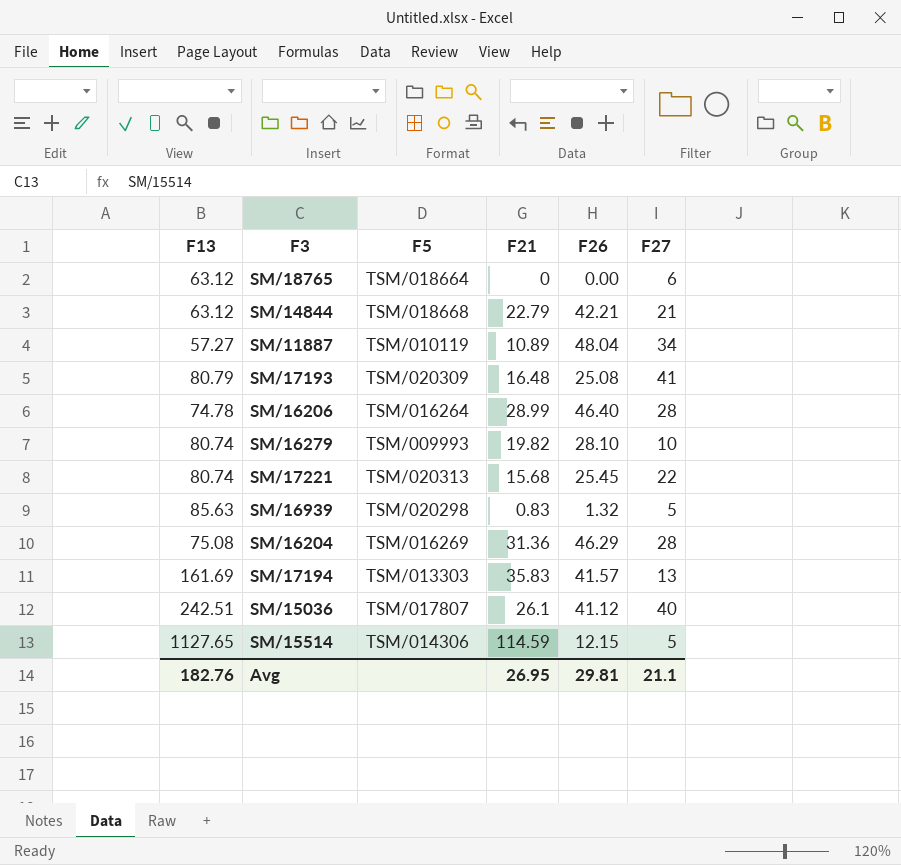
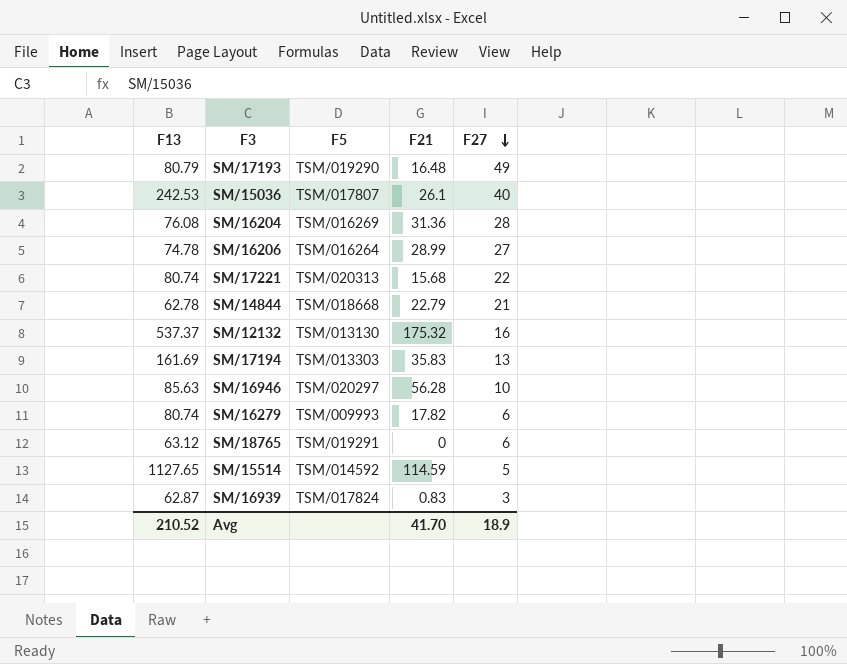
row order: none -> F27 descending
column F26 | position: 5 -> none
row SM/11887: 57.27 | TSM/010119 | 10.89 | 48.04 | 34 -> none
SM/17193 | F5: TSM/020309 -> TSM/019290
SM/17193 | F27: 41 -> 49
SM/15036 | F13: 242.51 -> 242.53
SM/16204 | F13: 75.08 -> 76.08
SM/16206 | F27: 28 -> 27
SM/14844 | F13: 63.12 -> 62.78
row SM/12132: none -> 537.37 | TSM/013130 | 175.32 | 16
row SM/16946: none -> 85.63 | TSM/020297 | 56.28 | 10
SM/16279 | F21: 19.82 -> 17.82
SM/16279 | F27: 10 -> 6
SM/18765 | F5: TSM/018664 -> TSM/019291
SM/15514 | F5: TSM/014306 -> TSM/014592
SM/16939 | F13: 85.63 -> 62.87
SM/16939 | F5: TSM/020298 -> TSM/017824
SM/16939 | F27: 5 -> 3
Avg | F13: 182.76 -> 210.52
Avg | F21: 26.95 -> 41.70
Avg | F27: 21.1 -> 18.9

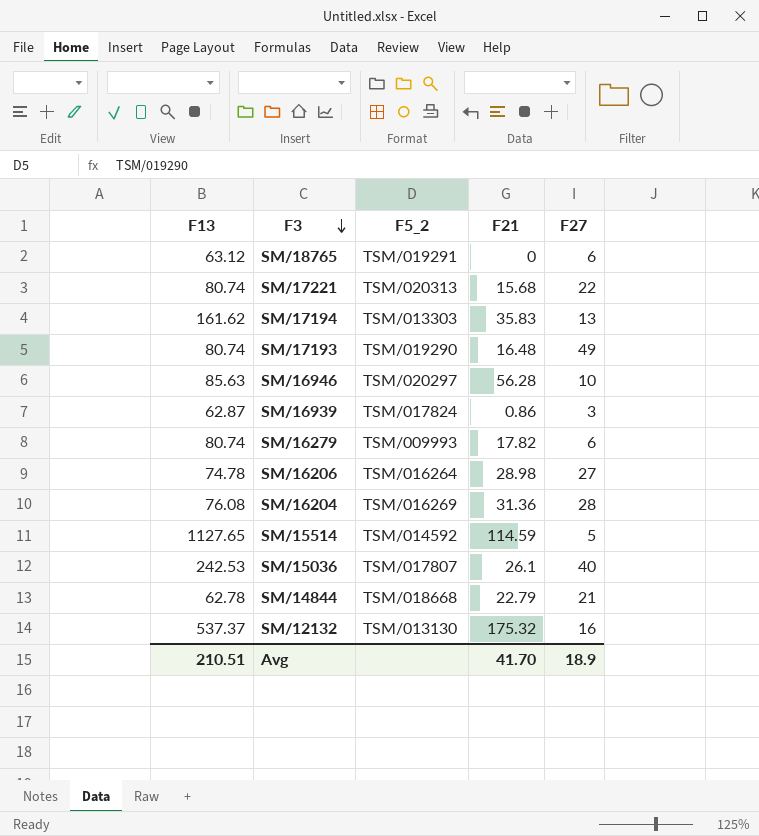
row order: F27 descending -> F3 descending
column name: F5 -> F5_2
SM/17194 | F13: 161.69 -> 161.62
SM/17193 | F13: 80.79 -> 80.74
SM/16939 | F21: 0.83 -> 0.86
SM/16206 | F21: 28.99 -> 28.98
Avg | F13: 210.52 -> 210.51

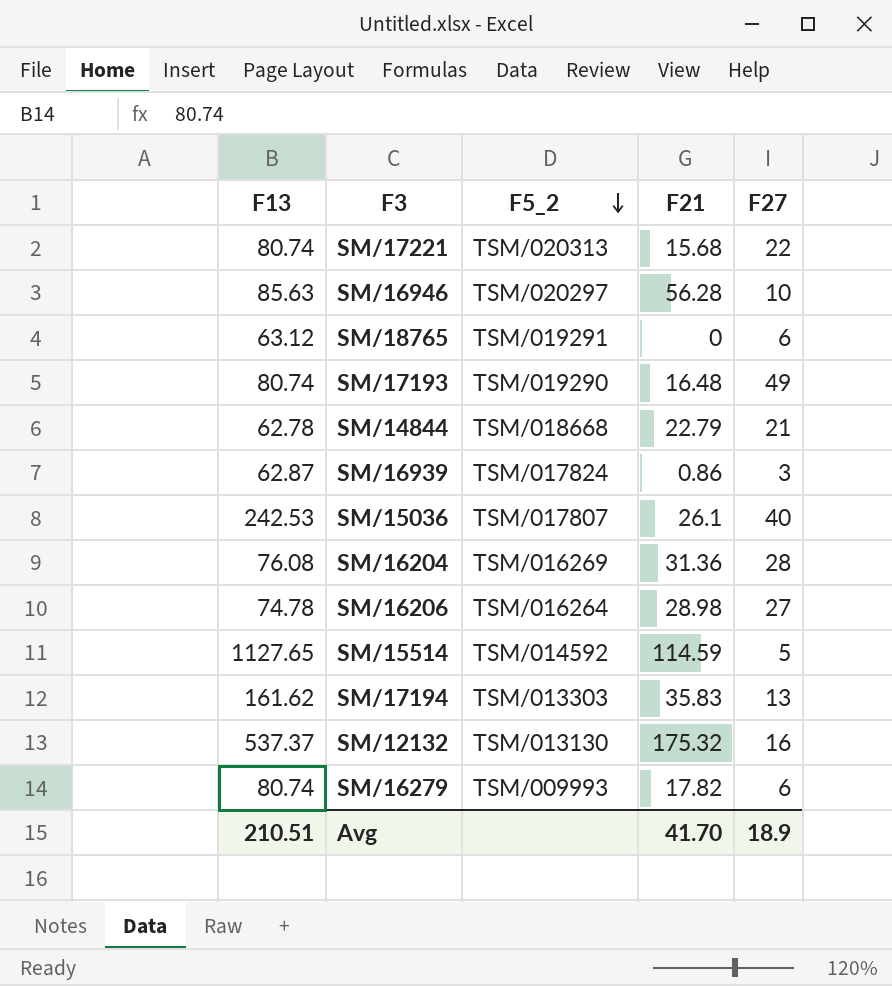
row order: F3 descending -> F5_2 descending

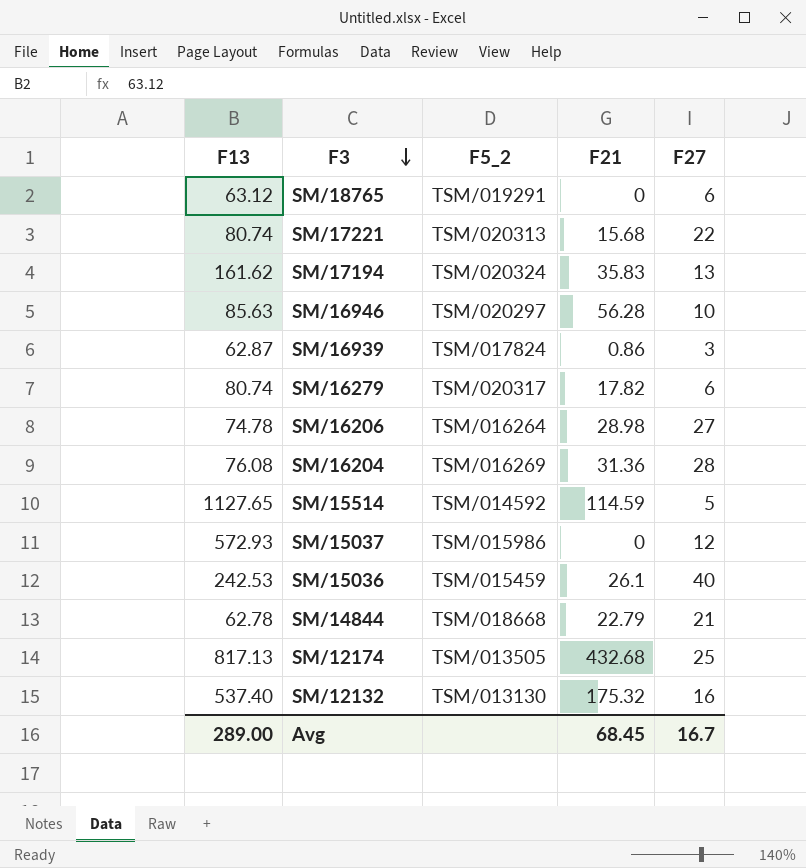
row order: F5_2 descending -> F3 descending
row SM/17193: 80.74 | TSM/019290 | 16.48 | 49 -> none
SM/17194 | F5_2: TSM/013303 -> TSM/020324
SM/16279 | F5_2: TSM/009993 -> TSM/020317
row SM/15037: none -> 572.93 | TSM/015986 | 0 | 12
SM/15036 | F5_2: TSM/017807 -> TSM/015459
row SM/12174: none -> 817.13 | TSM/013505 | 432.68 | 25
SM/12132 | F13: 537.37 -> 537.40
Avg | F13: 210.51 -> 289.00
Avg | F21: 41.70 -> 68.45
Avg | F27: 18.9 -> 16.7

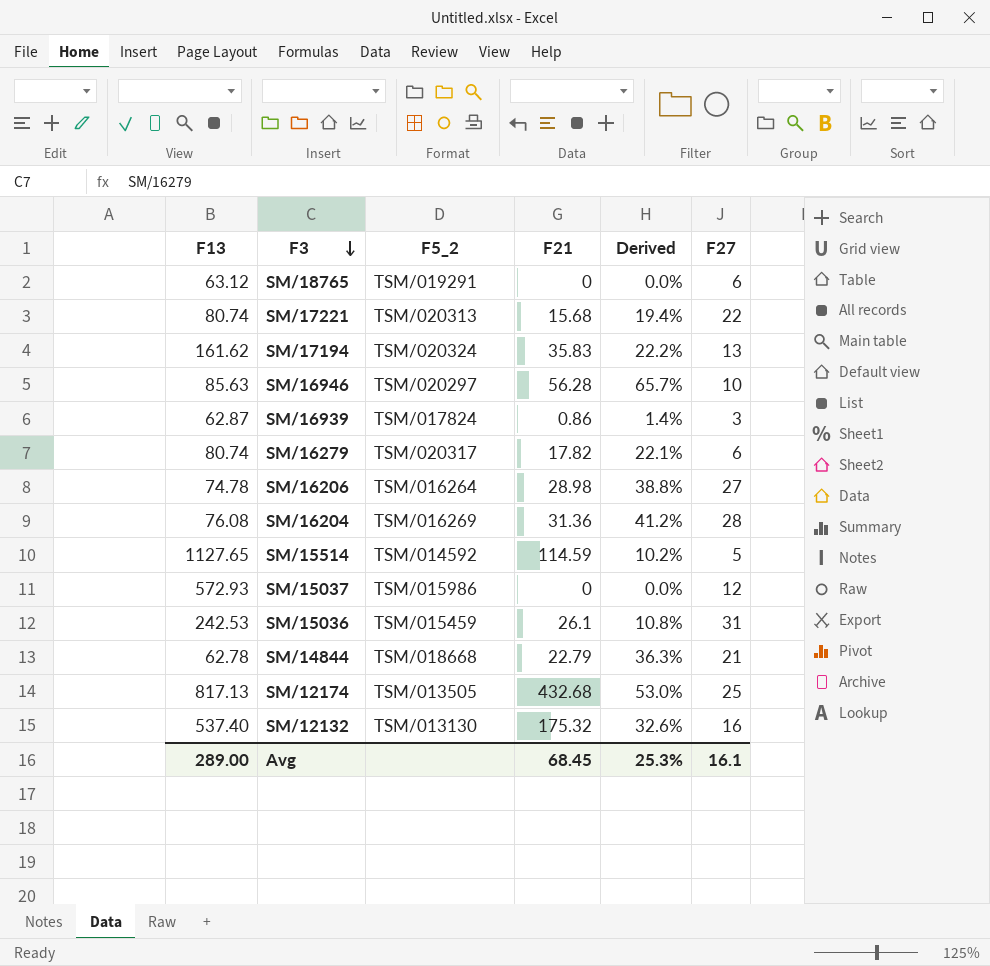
column Derived | formula: none -> [F21] / [F13]
SM/15036 | F27: 40 -> 31
Avg | F27: 16.7 -> 16.1

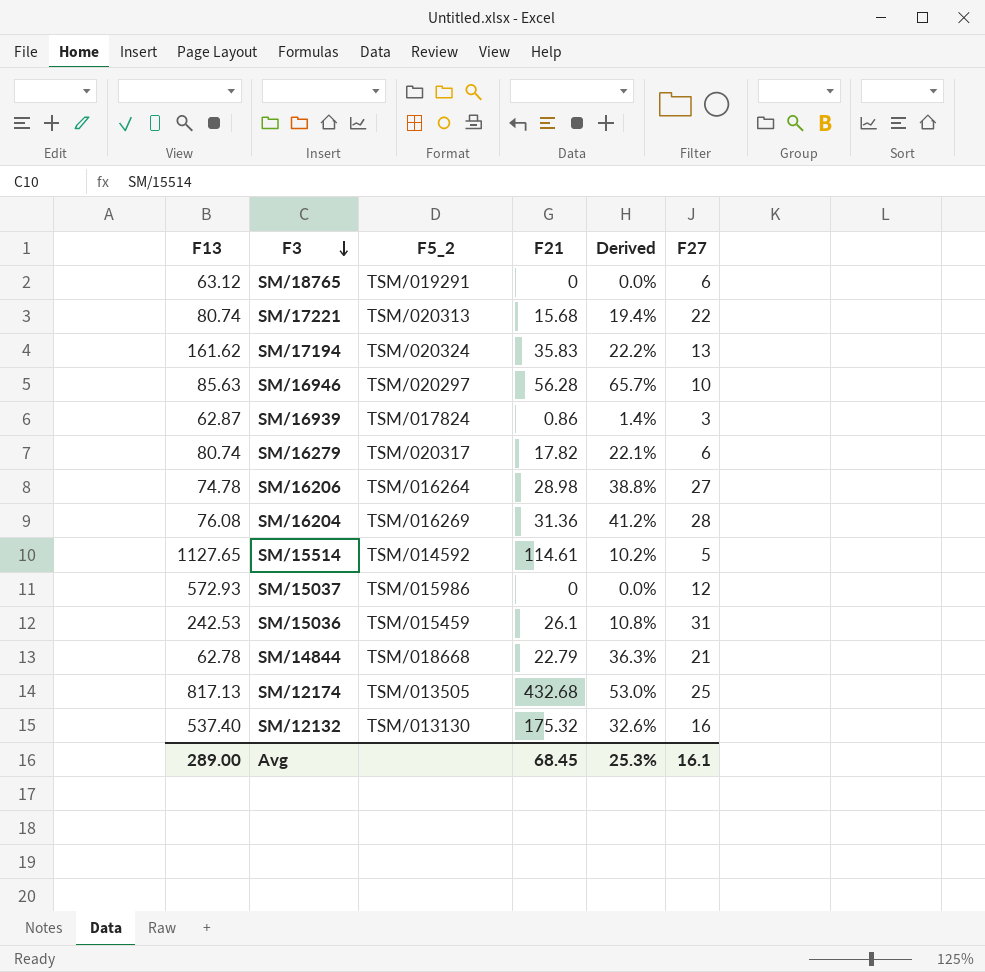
SM/15514 | F21: 114.59 -> 114.61

